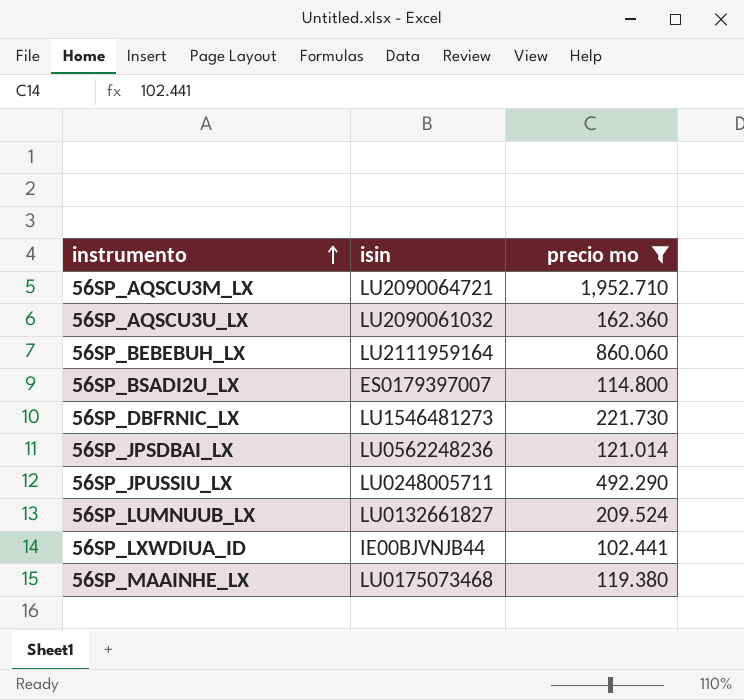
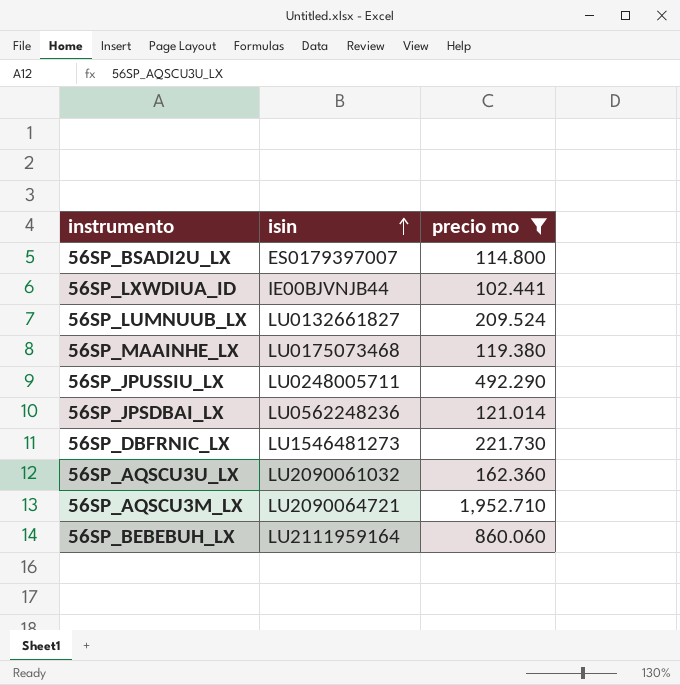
row order: instrumento ascending -> isin ascending

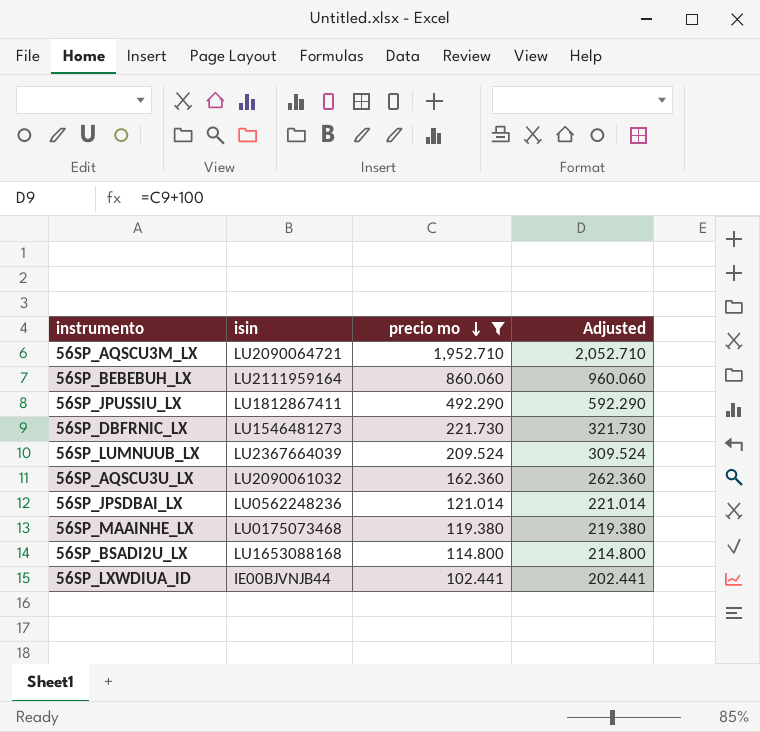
row order: isin ascending -> precio mo descending
column Adjusted | formula: none -> [precio mo] + 100
56SP_JPUSSIU_LX | isin: LU0248005711 -> LU1812867411
56SP_LUMNUUB_LX | isin: LU0132661827 -> LU2367664039
56SP_BSADI2U_LX | isin: ES0179397007 -> LU1653088168

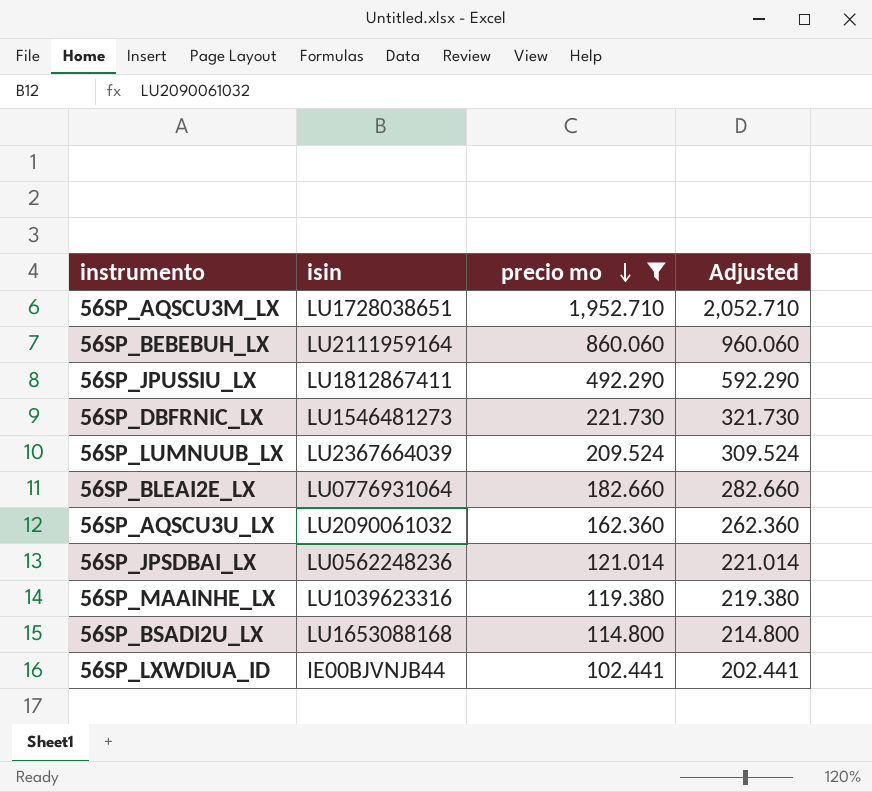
56SP_AQSCU3M_LX | isin: LU2090064721 -> LU1728038651
row 56SP_BLEAI2E_LX: none -> LU0776931064 | 182.660 | 282.660
56SP_MAAINHE_LX | isin: LU0175073468 -> LU1039623316

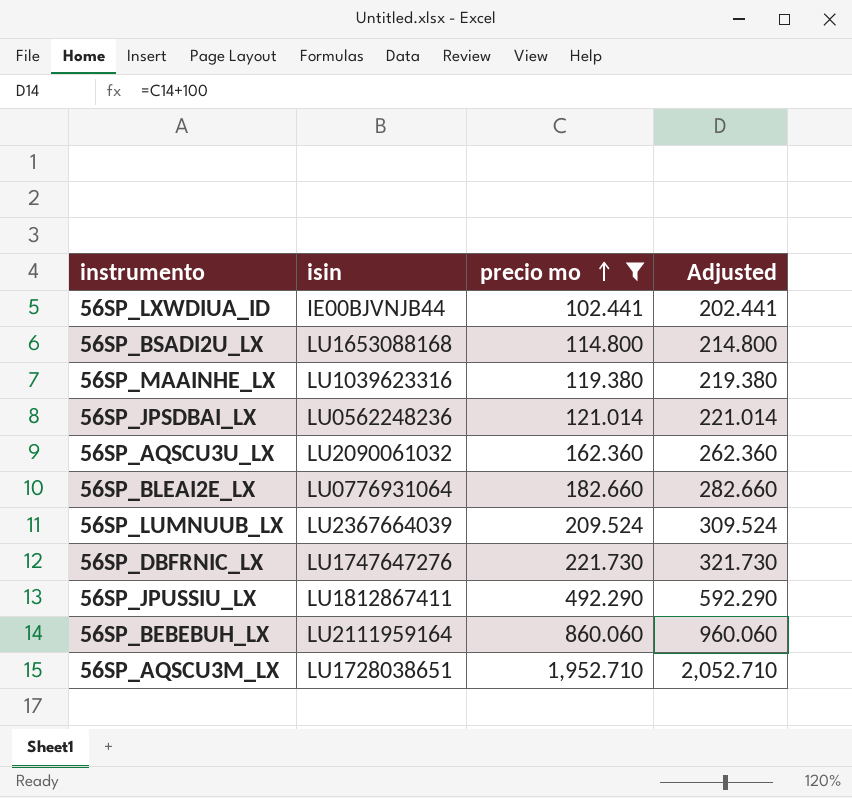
row order: precio mo descending -> precio mo ascending
56SP_DBFRNIC_LX | isin: LU1546481273 -> LU1747647276

